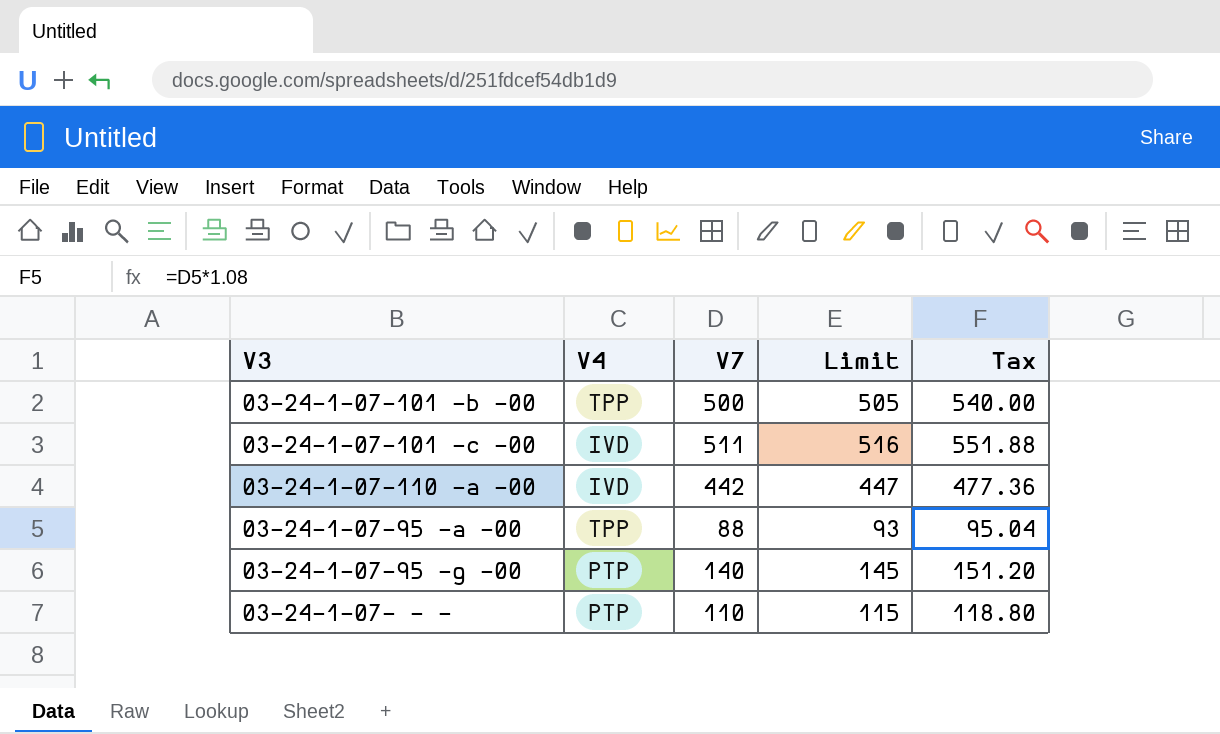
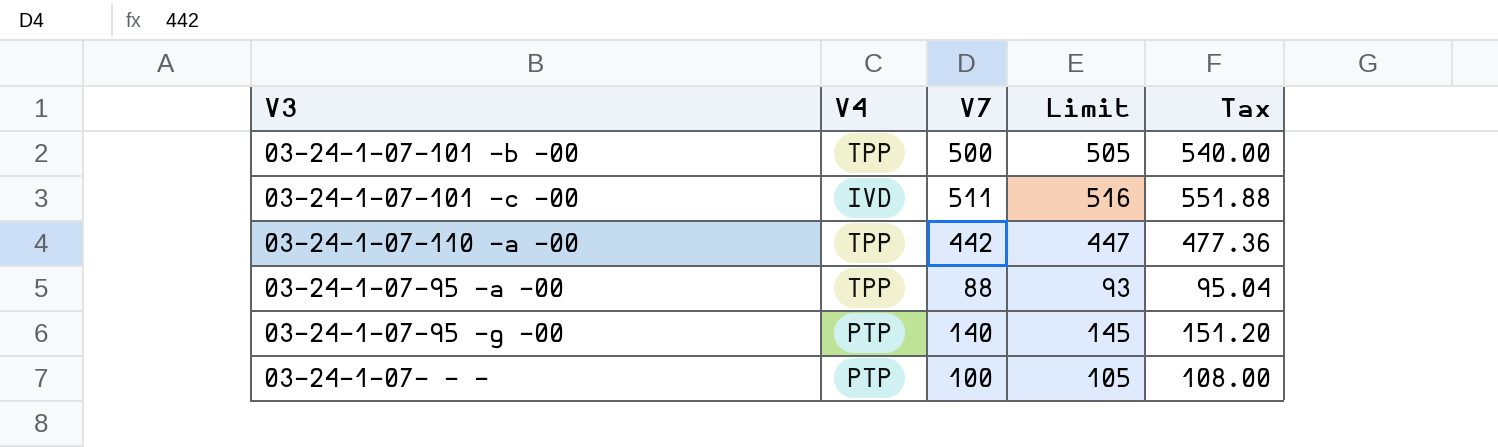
03-24-1-07-110 -a -00 | V4: IVD -> TPP
03-24-1-07- - - | V7: 110 -> 100
03-24-1-07- - - | Limit: 115 -> 105
03-24-1-07- - - | Tax: 118.80 -> 108.00

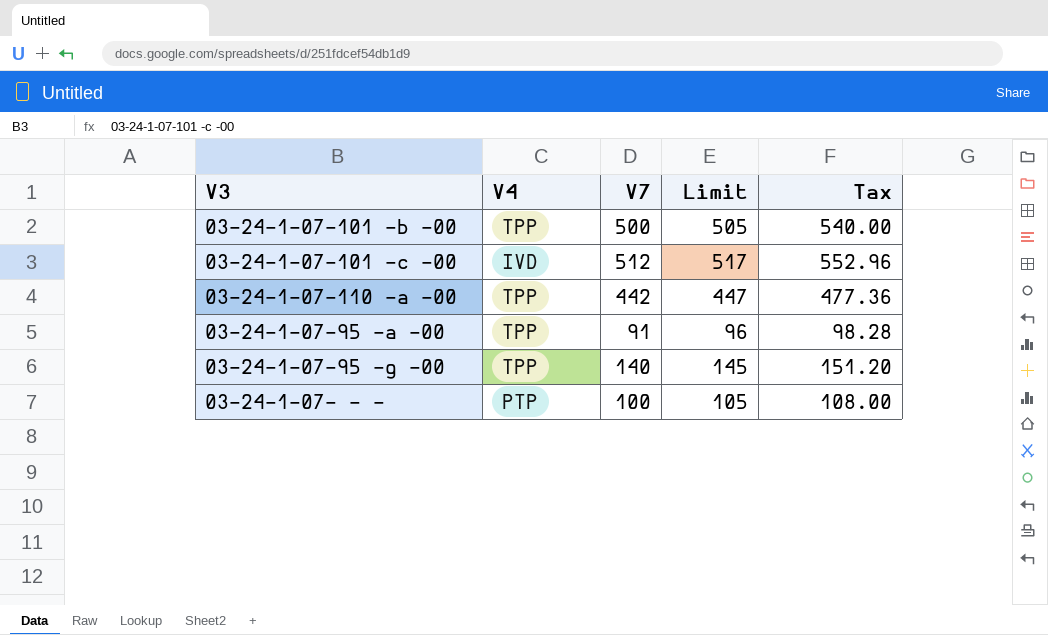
03-24-1-07-101 -c -00 | V7: 511 -> 512
03-24-1-07-101 -c -00 | Limit: 516 -> 517
03-24-1-07-101 -c -00 | Tax: 551.88 -> 552.96
03-24-1-07-95 -a -00 | V7: 88 -> 91
03-24-1-07-95 -a -00 | Limit: 93 -> 96
03-24-1-07-95 -a -00 | Tax: 95.04 -> 98.28
03-24-1-07-95 -g -00 | V4: PTP -> TPP

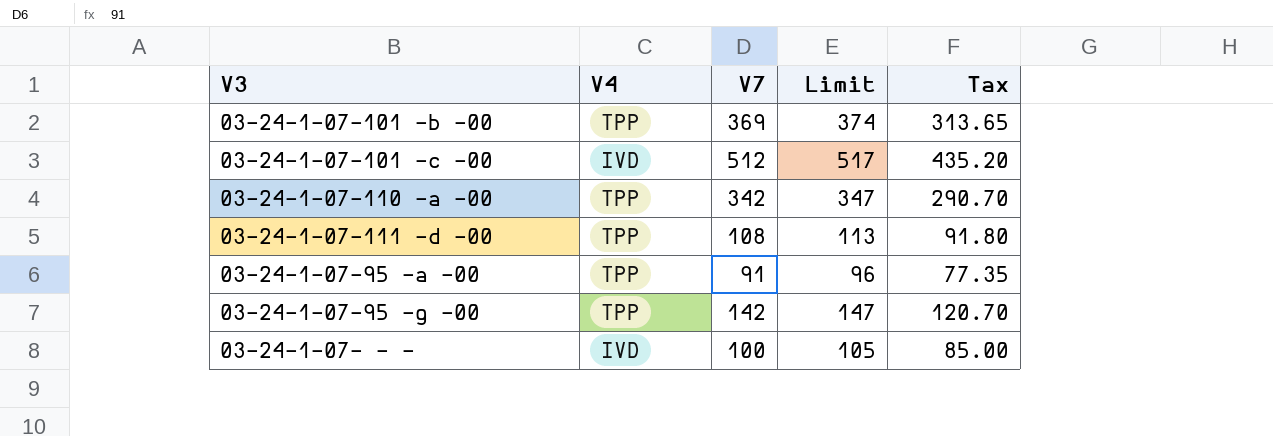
column Tax | formula: [V7] * 1.08 -> [V7] * 0.85
03-24-1-07-101 -b -00 | V7: 500 -> 369
03-24-1-07-101 -b -00 | Limit: 505 -> 374
03-24-1-07-110 -a -00 | V7: 442 -> 342
03-24-1-07-110 -a -00 | Limit: 447 -> 347
row 03-24-1-07-111 -d -00: none -> TPP | 108 | 113 | 91.80
03-24-1-07-95 -g -00 | V7: 140 -> 142
03-24-1-07-95 -g -00 | Limit: 145 -> 147
03-24-1-07- - - | V4: PTP -> IVD

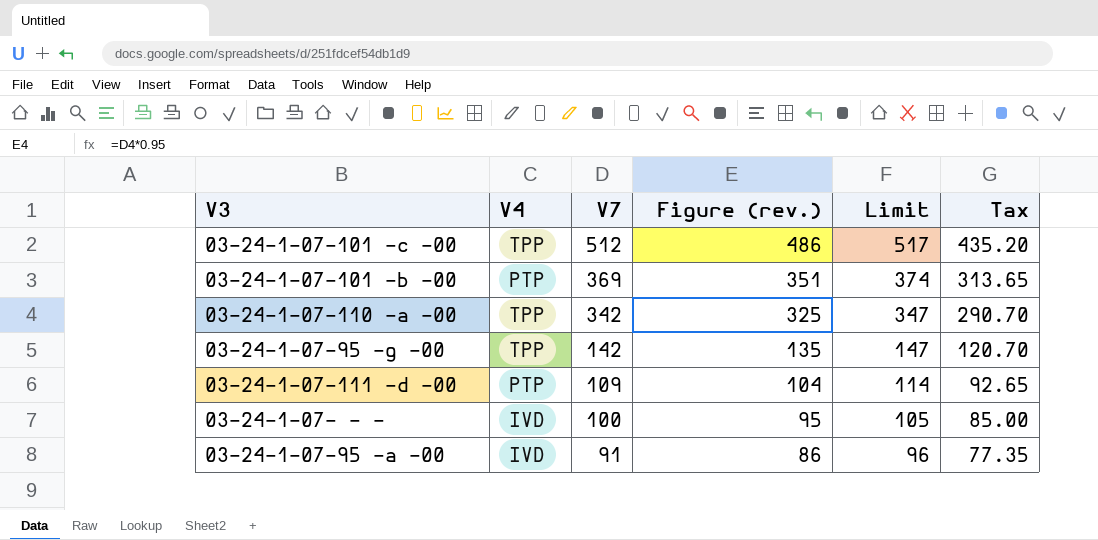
row order: none -> V7 descending
column Figure (rev.) | formula: none -> [V7] * 0.95
03-24-1-07-101 -c -00 | V4: IVD -> TPP
03-24-1-07-101 -b -00 | V4: TPP -> PTP
03-24-1-07-111 -d -00 | V4: TPP -> PTP
03-24-1-07-111 -d -00 | V7: 108 -> 109
03-24-1-07-111 -d -00 | Limit: 113 -> 114
03-24-1-07-111 -d -00 | Tax: 91.80 -> 92.65
03-24-1-07-95 -a -00 | V4: TPP -> IVD

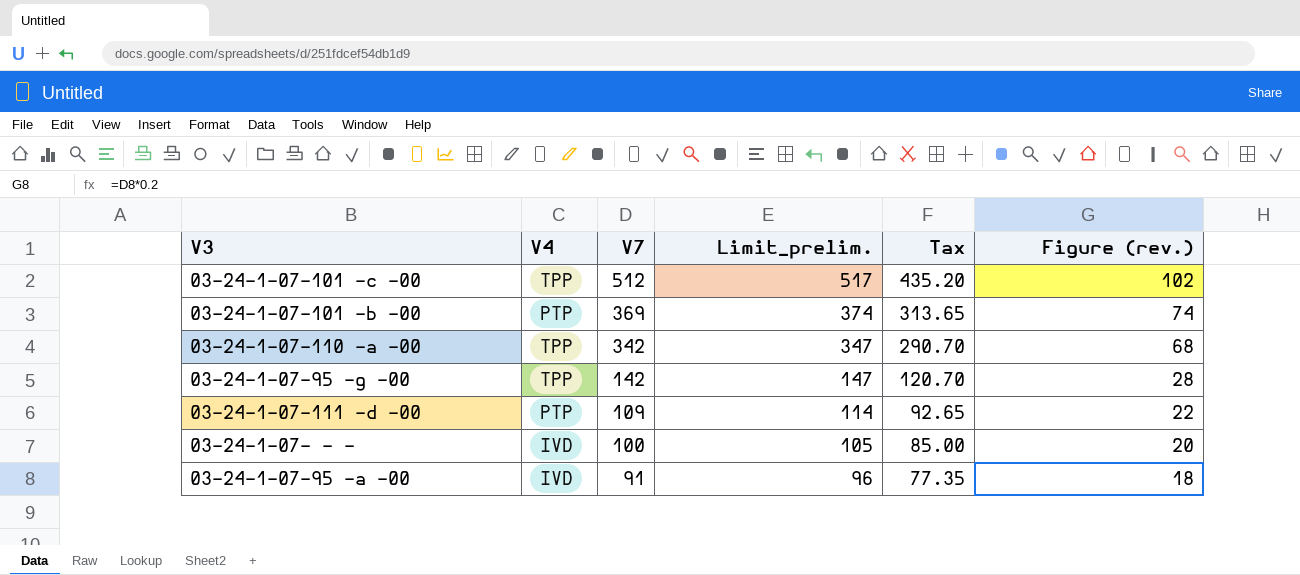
column name: Limit -> Limit_prelim.
column Figure (rev.) | formula: [V7] * 0.95 -> [V7] * 0.2
column Figure (rev.) | position: 4 -> 6

